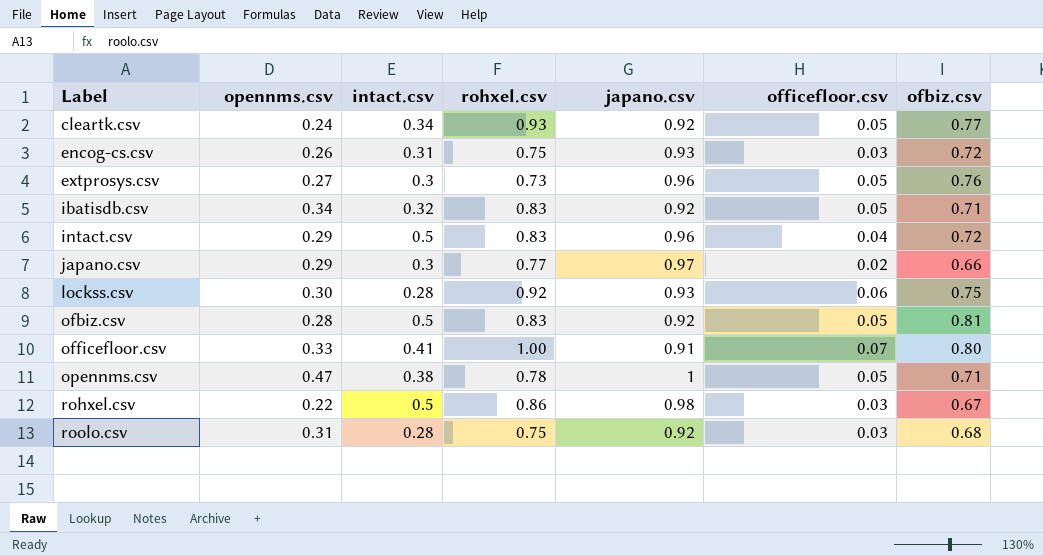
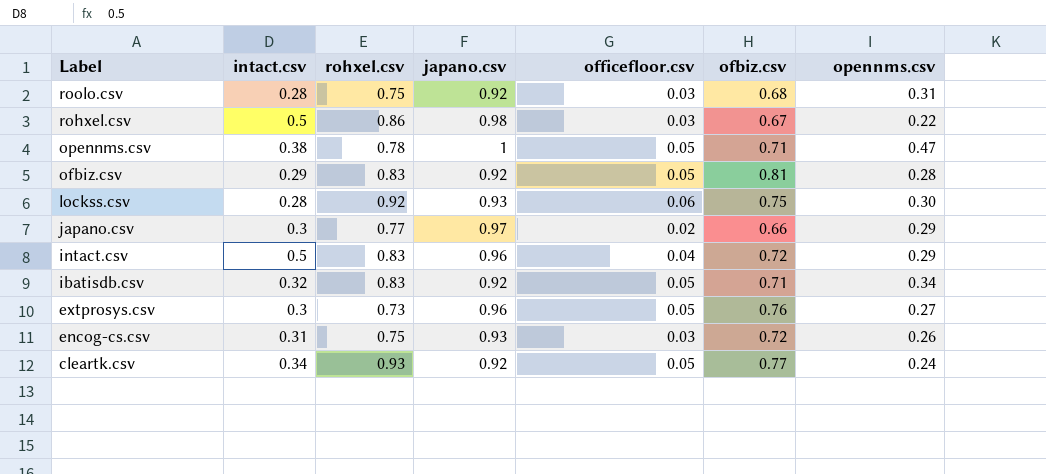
row order: Label ascending -> Label descending
column opennms.csv | position: 2 -> 7
row officefloor.csv: 0.33 | 0.41 | 1.00 | 0.91 | 0.07 | 0.80 -> none
ofbiz.csv | intact.csv: 0.5 -> 0.29

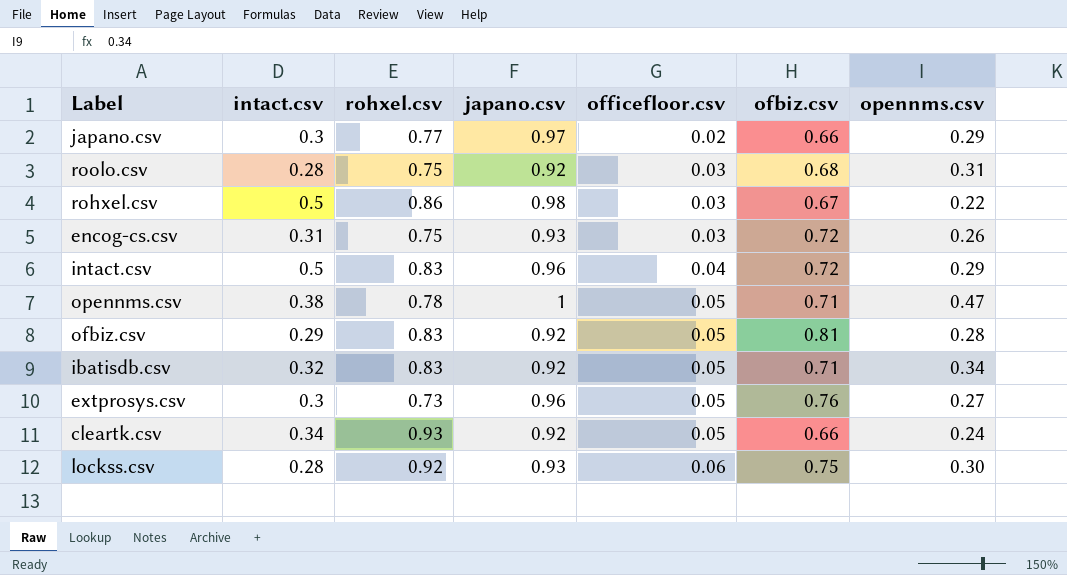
row order: Label descending -> officefloor.csv ascending
cleartk.csv | ofbiz.csv: 0.77 -> 0.66

